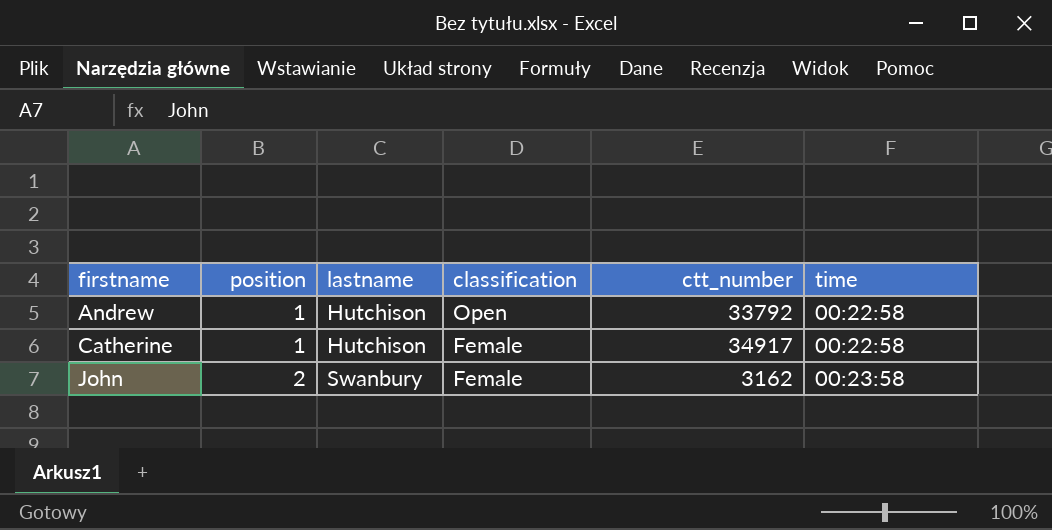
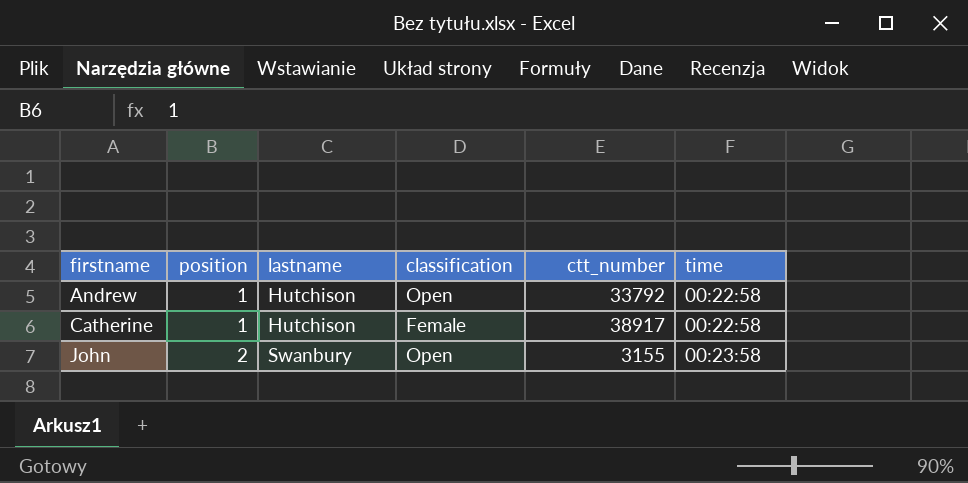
Catherine | ctt_number: 34917 -> 38917
John | classification: Female -> Open
John | ctt_number: 3162 -> 3155

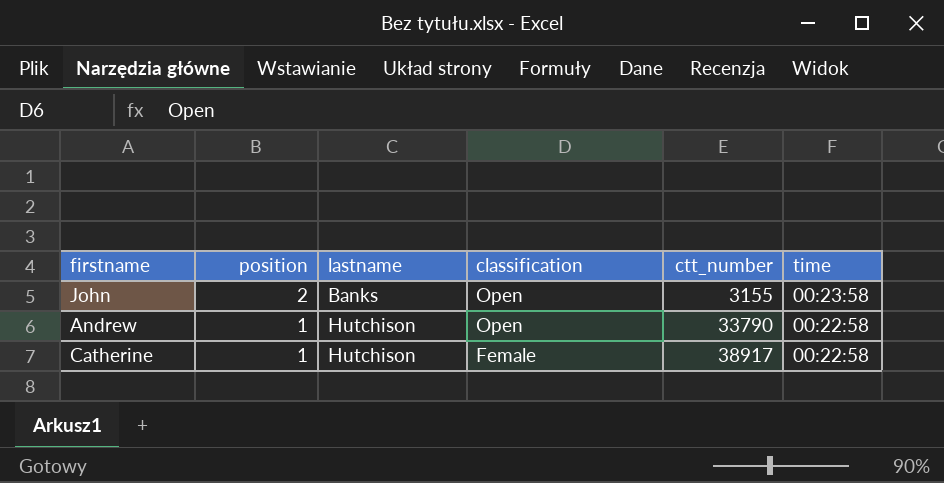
row order: firstname ascending -> position descending
John | lastname: Swanbury -> Banks
Andrew | ctt_number: 33792 -> 33790

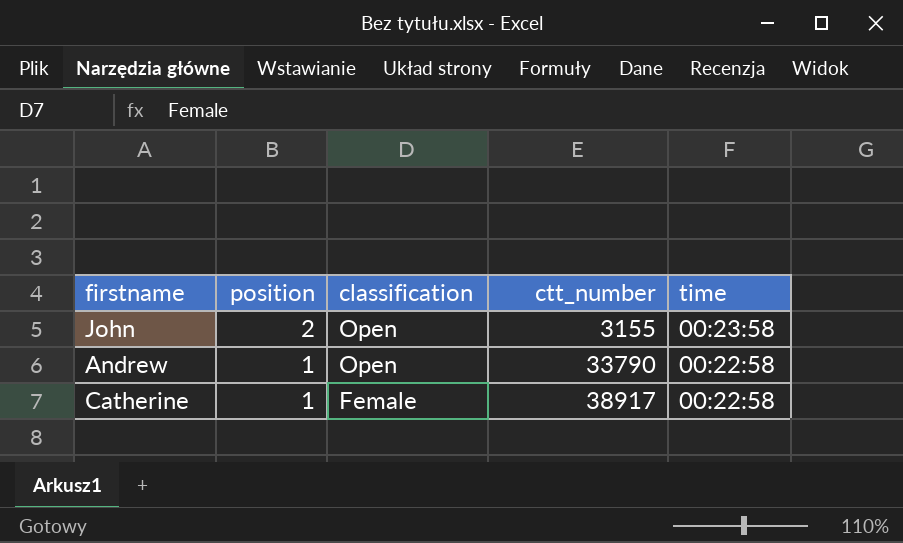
column lastname | position: 3 -> none

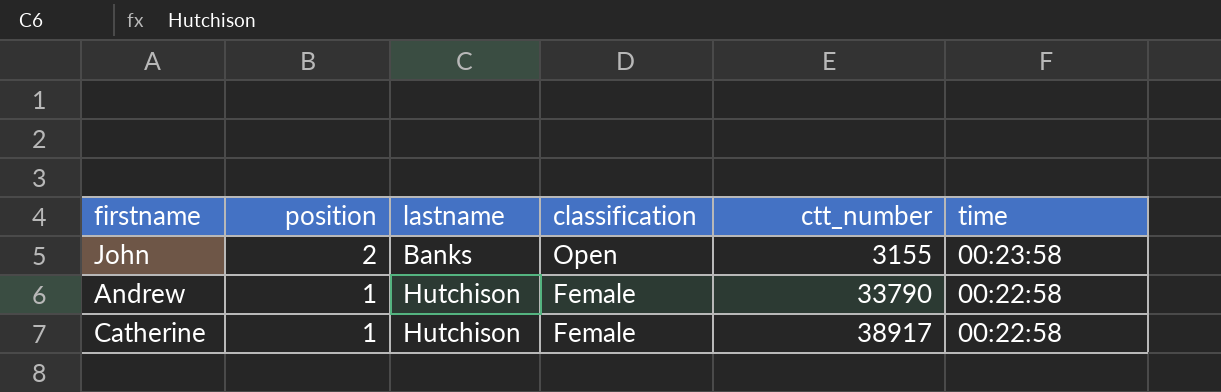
column lastname | position: none -> 3
Andrew | classification: Open -> Female

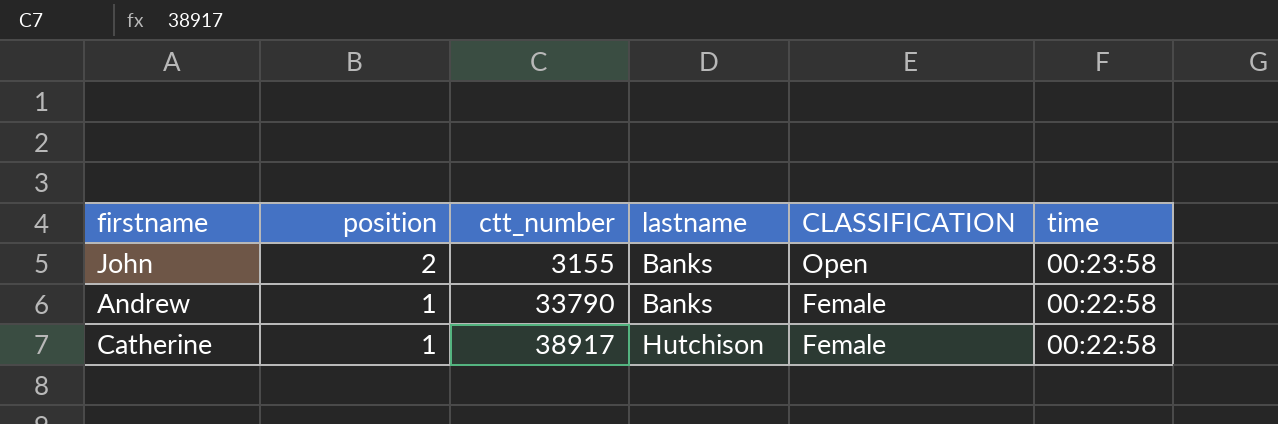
column ctt_number | position: 5 -> 3
column name: classification -> CLASSIFICATION
Andrew | lastname: Hutchison -> Banks

